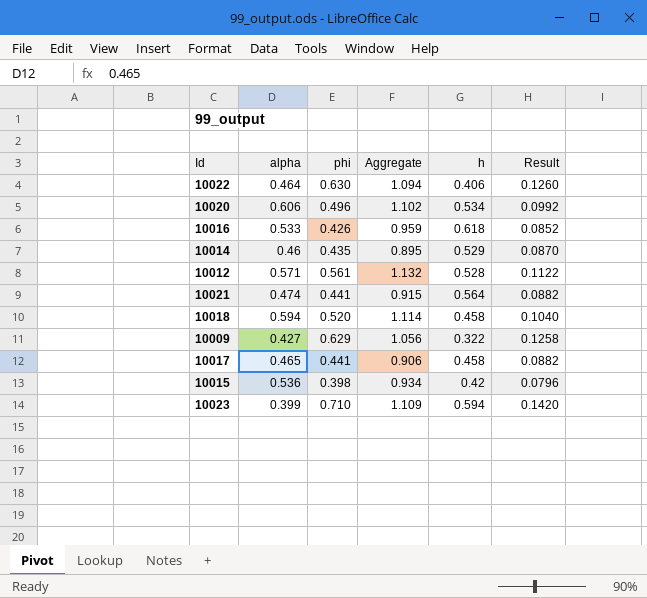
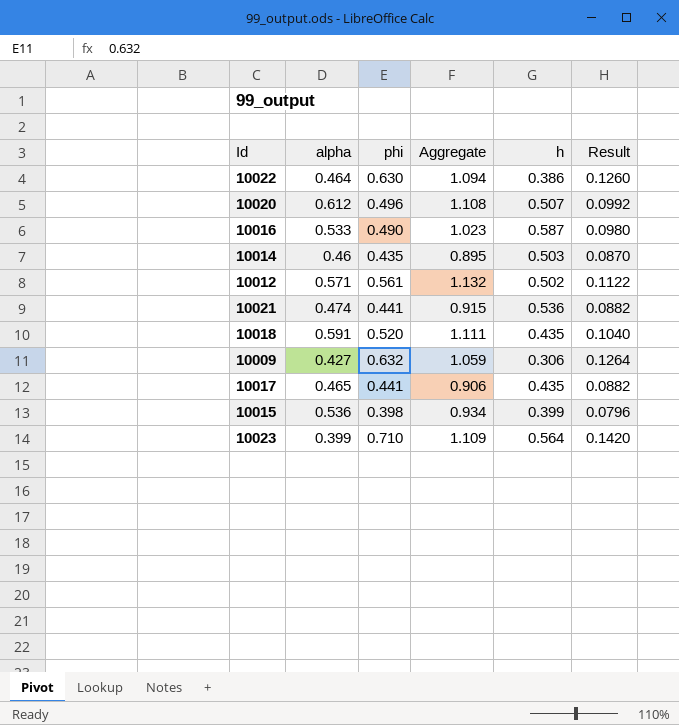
10022 | h: 0.406 -> 0.386
10020 | alpha: 0.606 -> 0.612
10020 | Aggregate: 1.102 -> 1.108
10020 | h: 0.534 -> 0.507
10016 | phi: 0.426 -> 0.490
10016 | Aggregate: 0.959 -> 1.023
10016 | h: 0.618 -> 0.587
10016 | Result: 0.0852 -> 0.0980
10014 | h: 0.529 -> 0.503
10012 | h: 0.528 -> 0.502
10021 | h: 0.564 -> 0.536
10018 | alpha: 0.594 -> 0.591
10018 | Aggregate: 1.114 -> 1.111
10018 | h: 0.458 -> 0.435
10009 | phi: 0.629 -> 0.632
10009 | Aggregate: 1.056 -> 1.059
10009 | h: 0.322 -> 0.306
10009 | Result: 0.1258 -> 0.1264
10017 | h: 0.458 -> 0.435
10015 | h: 0.42 -> 0.399
10023 | h: 0.594 -> 0.564

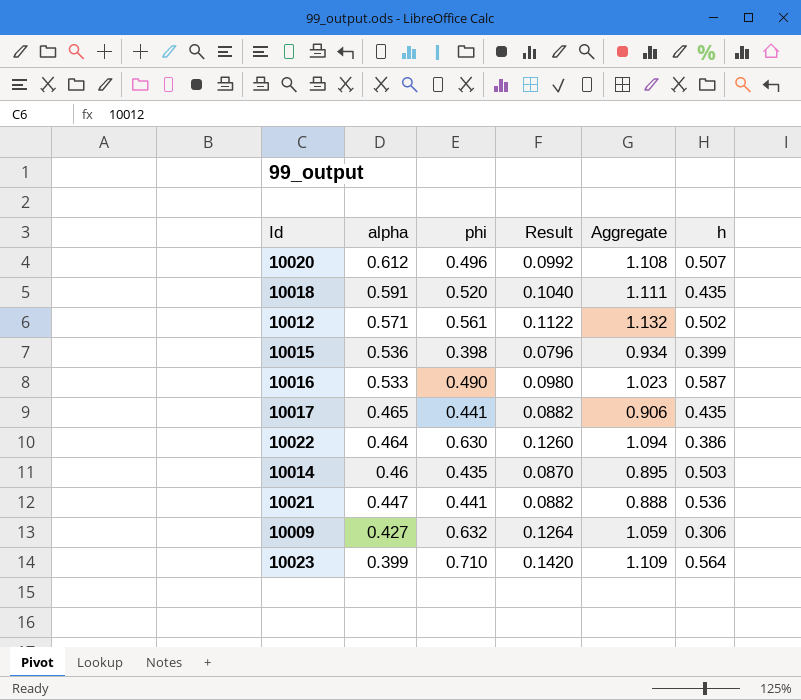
row order: none -> alpha descending
column Result | position: 6 -> 4
10021 | alpha: 0.474 -> 0.447
10021 | Aggregate: 0.915 -> 0.888

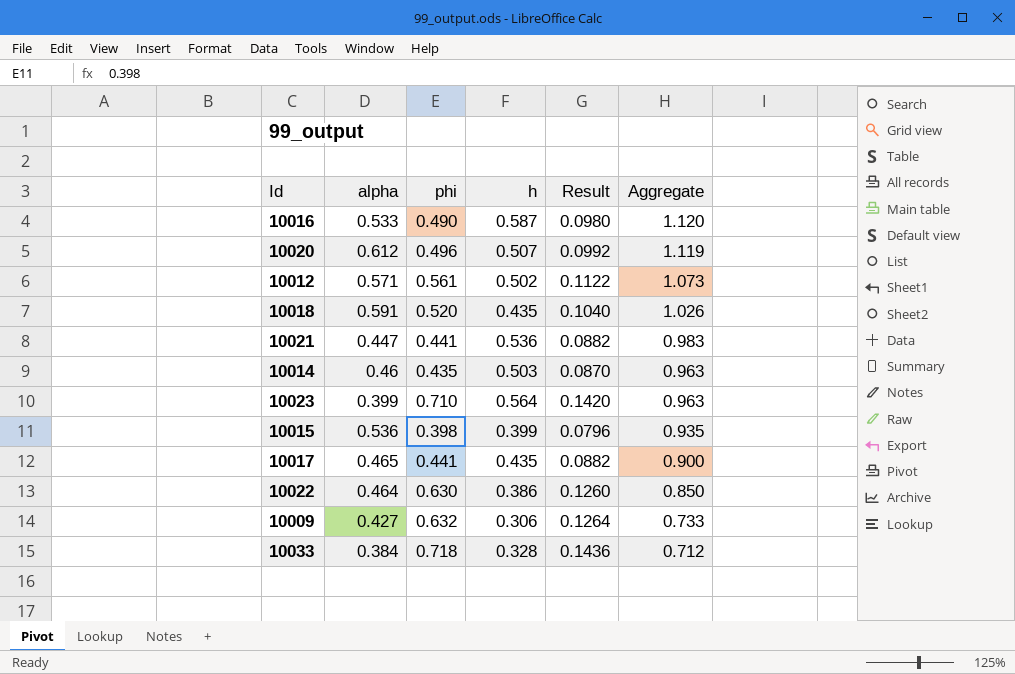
row order: alpha descending -> Aggregate descending
column h | position: 6 -> 4
column Aggregate | formula: [alpha] + [phi] -> [alpha] + [h]
row 10033: none -> 0.384 | 0.718 | 0.328 | 0.1436 | 0.712

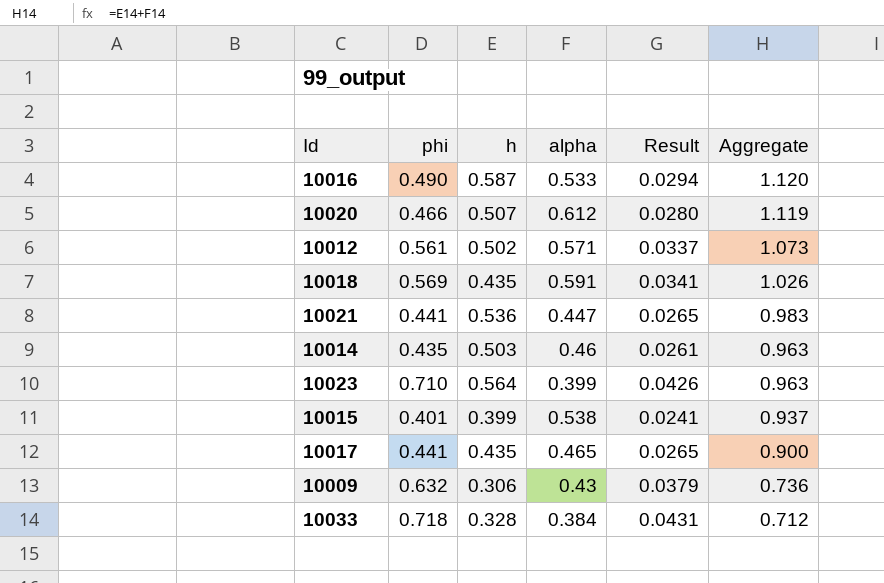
column alpha | position: 2 -> 4
column Result | formula: [phi] * 0.2 -> [phi] * 0.06
row 10022: 0.464 | 0.630 | 0.386 | 0.1260 | 0.850 -> none
10020 | phi: 0.496 -> 0.466
10018 | phi: 0.520 -> 0.569
10015 | phi: 0.398 -> 0.401
10015 | alpha: 0.536 -> 0.538
10015 | Aggregate: 0.935 -> 0.937
10009 | alpha: 0.427 -> 0.43
10009 | Aggregate: 0.733 -> 0.736

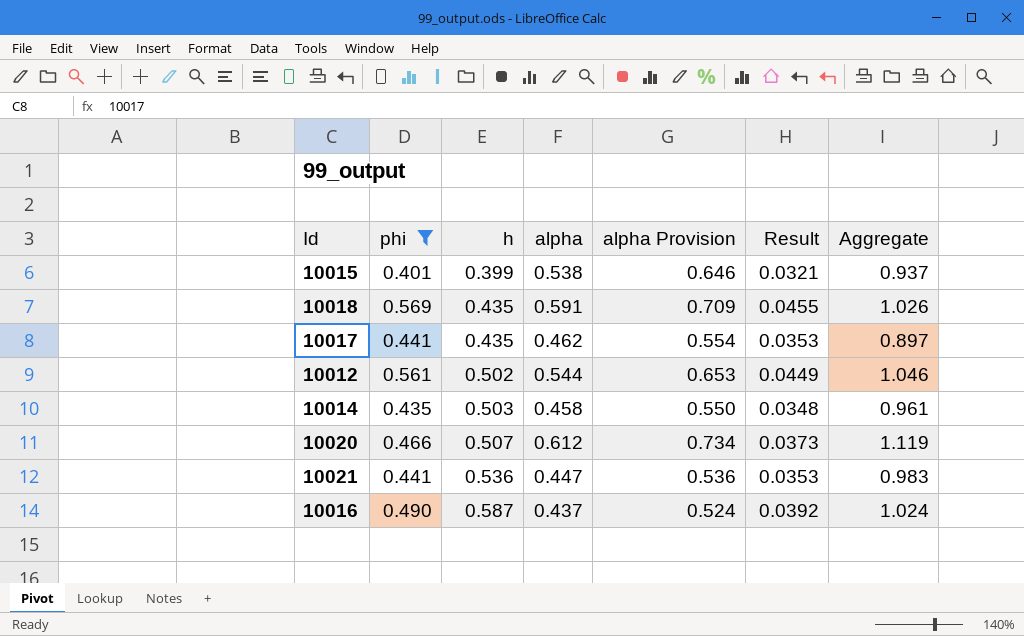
filter: none -> phi <= 0.569
row order: Aggregate descending -> h ascending
column alpha Provision | formula: none -> [alpha] * 1.2
column Result | formula: [phi] * 0.06 -> [phi] * 0.08
10017 | alpha: 0.465 -> 0.462
10017 | Aggregate: 0.900 -> 0.897
10012 | alpha: 0.571 -> 0.544
10012 | Aggregate: 1.073 -> 1.046
10014 | alpha: 0.46 -> 0.458
10014 | Aggregate: 0.963 -> 0.961
10016 | alpha: 0.533 -> 0.437
10016 | Aggregate: 1.120 -> 1.024

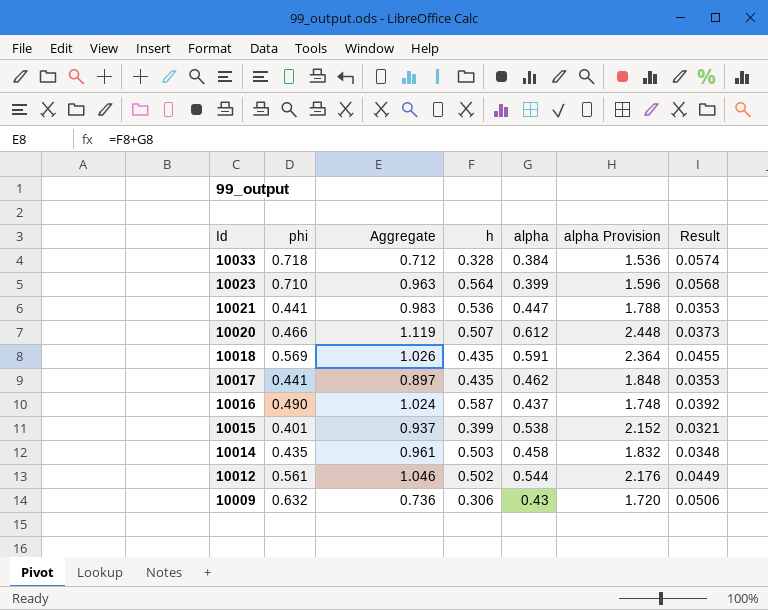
filter: phi <= 0.569 -> none
row order: h ascending -> Id descending
column Aggregate | position: 7 -> 3
column alpha Provision | formula: [alpha] * 1.2 -> [alpha] * 4

